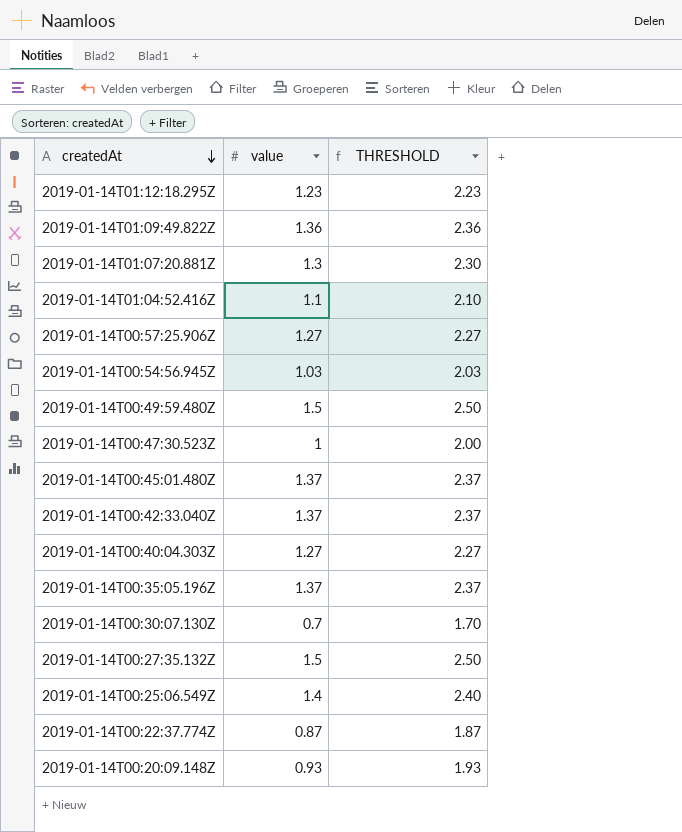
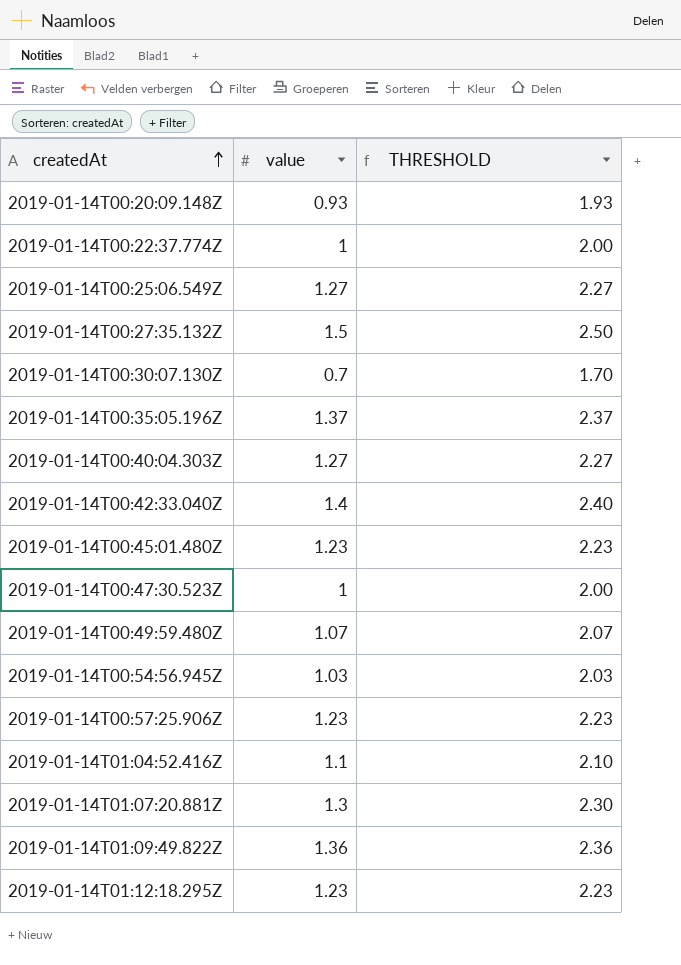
row order: createdAt descending -> createdAt ascending
2019-01-14T00:22:37.774Z | value: 0.87 -> 1
2019-01-14T00:22:37.774Z | THRESHOLD: 1.87 -> 2.00
2019-01-14T00:25:06.549Z | value: 1.4 -> 1.27
2019-01-14T00:25:06.549Z | THRESHOLD: 2.40 -> 2.27
2019-01-14T00:42:33.040Z | value: 1.37 -> 1.4
2019-01-14T00:42:33.040Z | THRESHOLD: 2.37 -> 2.40
2019-01-14T00:45:01.480Z | value: 1.37 -> 1.23
2019-01-14T00:45:01.480Z | THRESHOLD: 2.37 -> 2.23
2019-01-14T00:49:59.480Z | value: 1.5 -> 1.07
2019-01-14T00:49:59.480Z | THRESHOLD: 2.50 -> 2.07
2019-01-14T00:57:25.906Z | value: 1.27 -> 1.23
2019-01-14T00:57:25.906Z | THRESHOLD: 2.27 -> 2.23

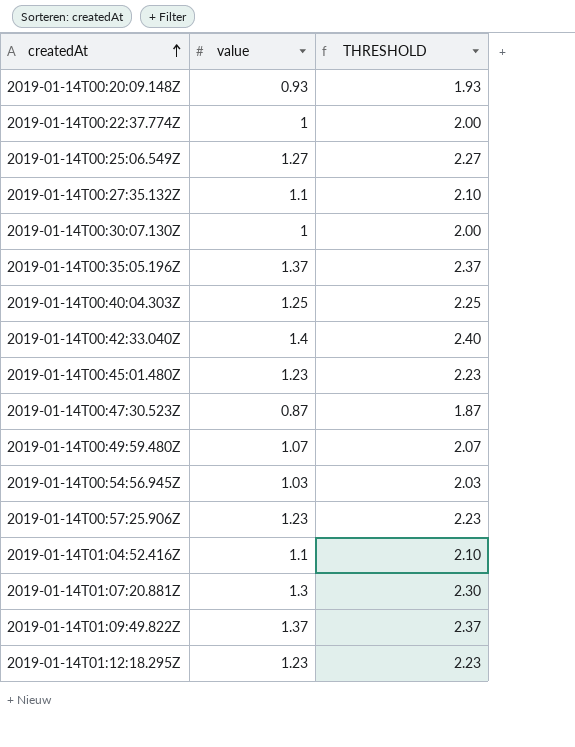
2019-01-14T00:27:35.132Z | value: 1.5 -> 1.1
2019-01-14T00:27:35.132Z | THRESHOLD: 2.50 -> 2.10
2019-01-14T00:30:07.130Z | value: 0.7 -> 1
2019-01-14T00:30:07.130Z | THRESHOLD: 1.70 -> 2.00
2019-01-14T00:40:04.303Z | value: 1.27 -> 1.25
2019-01-14T00:40:04.303Z | THRESHOLD: 2.27 -> 2.25
2019-01-14T00:47:30.523Z | value: 1 -> 0.87
2019-01-14T00:47:30.523Z | THRESHOLD: 2.00 -> 1.87
2019-01-14T01:09:49.822Z | value: 1.36 -> 1.37
2019-01-14T01:09:49.822Z | THRESHOLD: 2.36 -> 2.37

